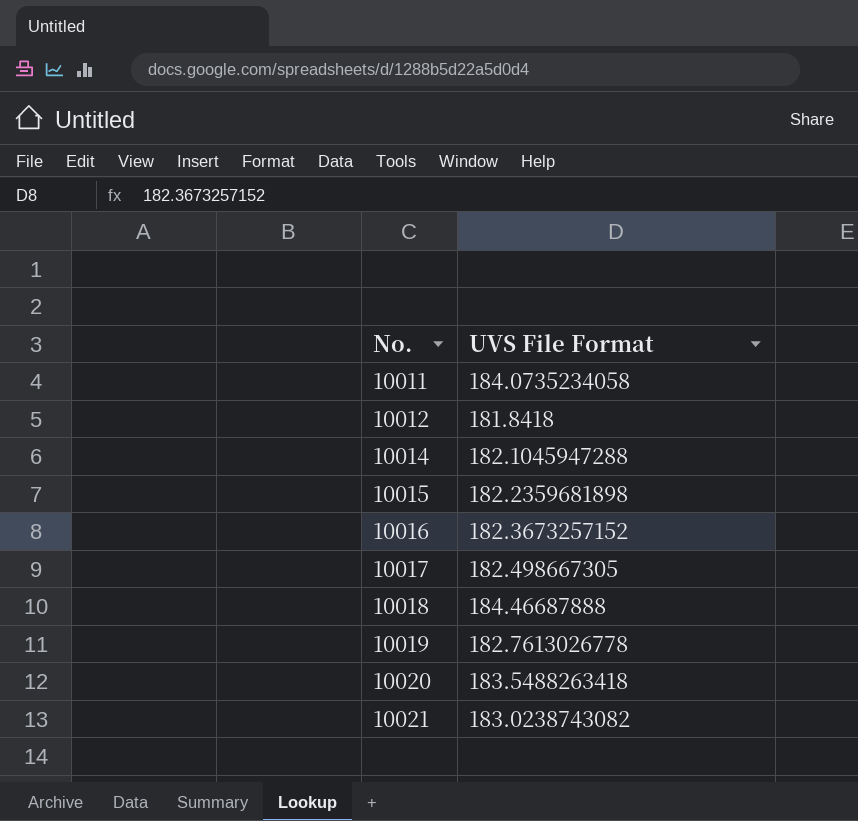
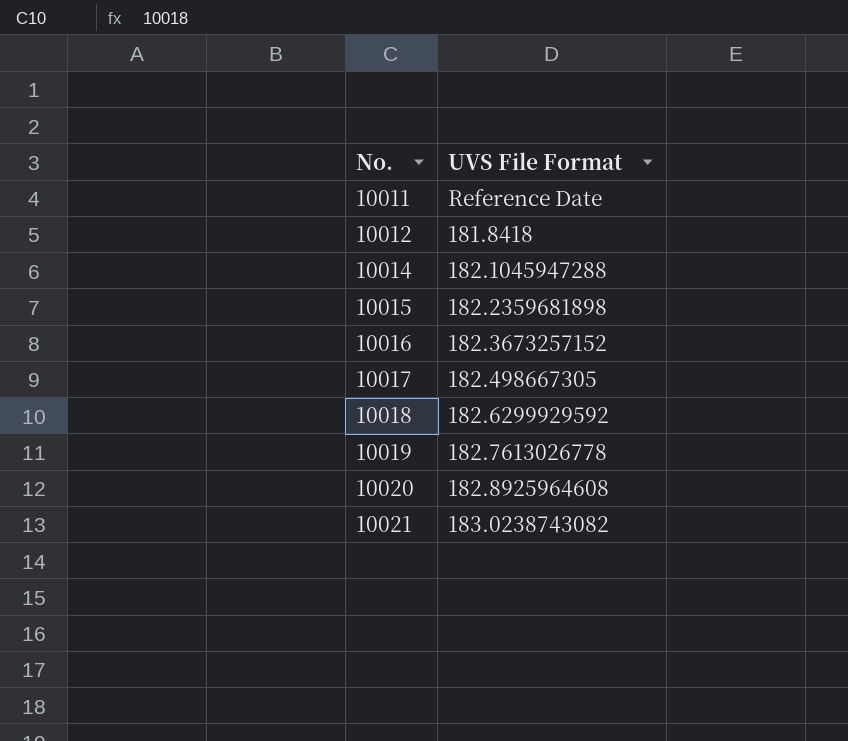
10011 | UVS File Format: 184.0735234058 -> Reference Date
10018 | UVS File Format: 184.46687888 -> 182.6299929592
10020 | UVS File Format: 183.5488263418 -> 182.8925964608

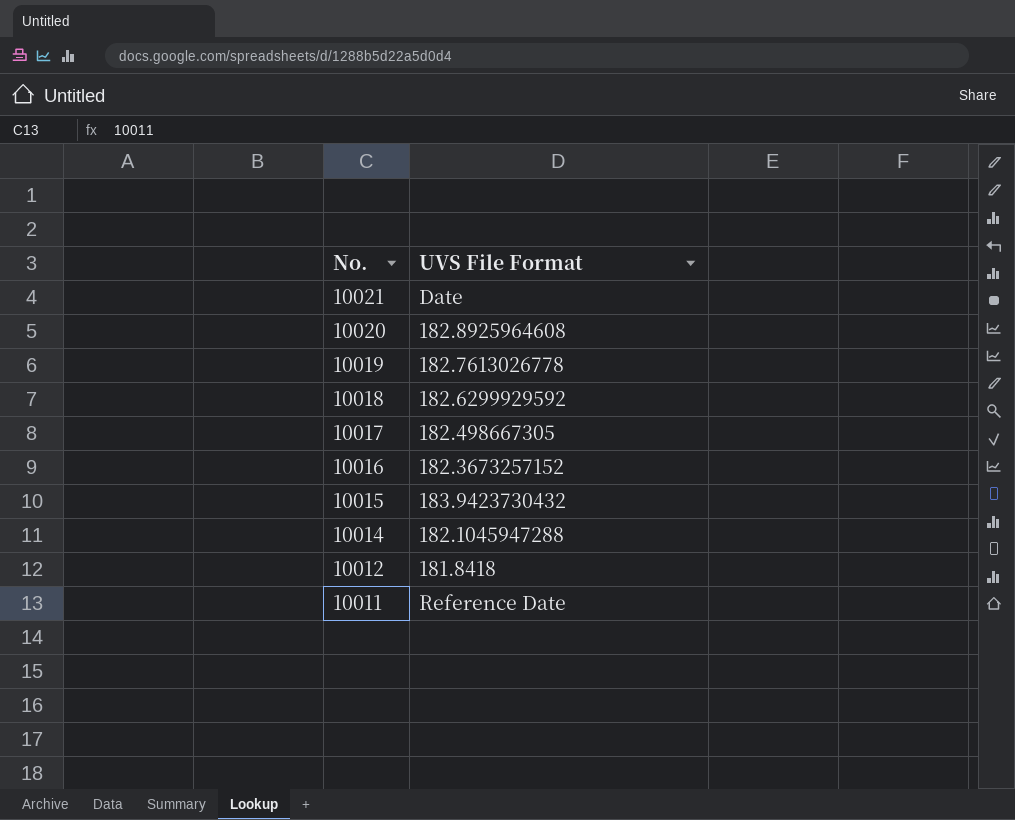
row order: No. ascending -> No. descending
10021 | UVS File Format: 183.0238743082 -> Date
10015 | UVS File Format: 182.2359681898 -> 183.9423730432

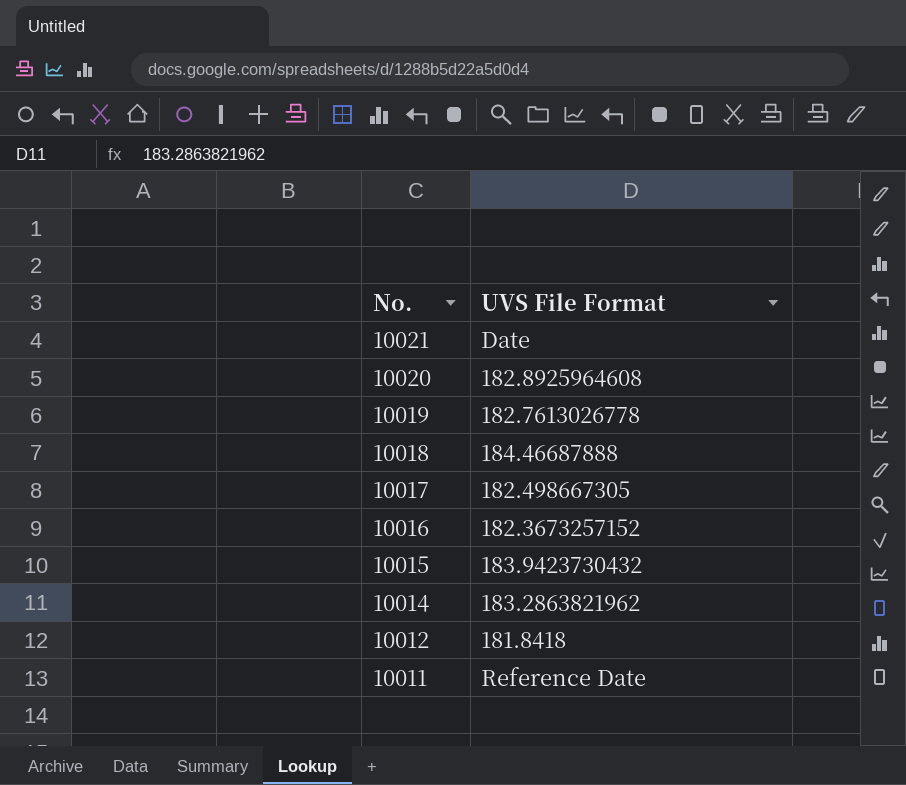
10018 | UVS File Format: 182.6299929592 -> 184.46687888
10014 | UVS File Format: 182.1045947288 -> 183.2863821962

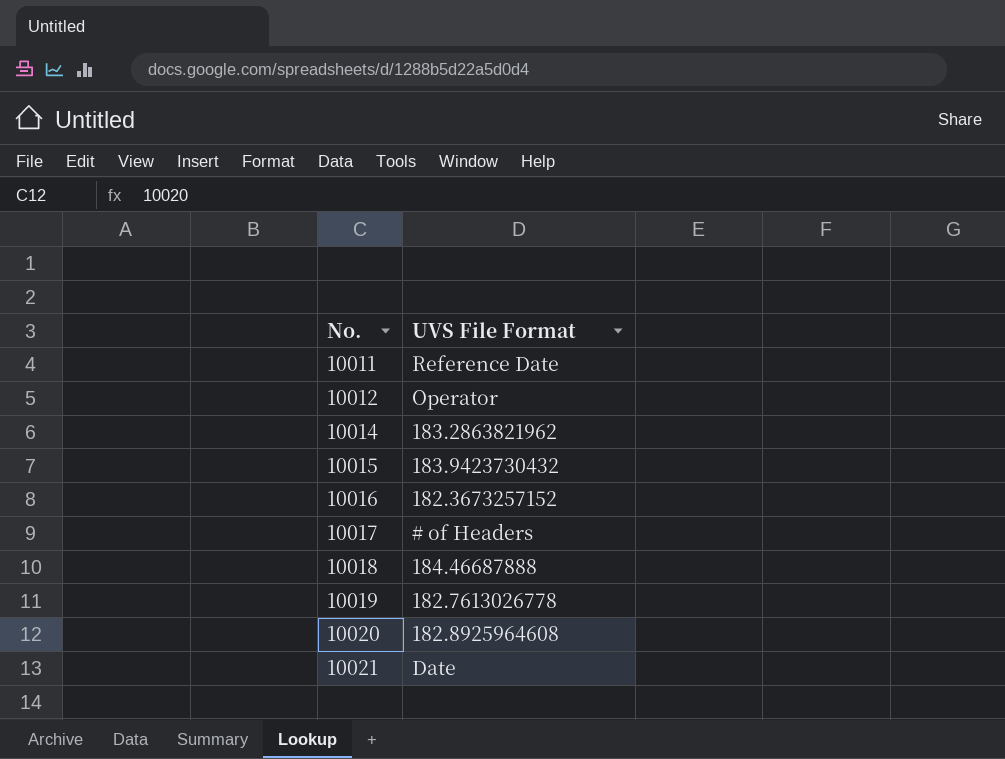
row order: No. descending -> No. ascending
10012 | UVS File Format: 181.8418 -> Operator
10017 | UVS File Format: 182.498667305 -> # of Headers

